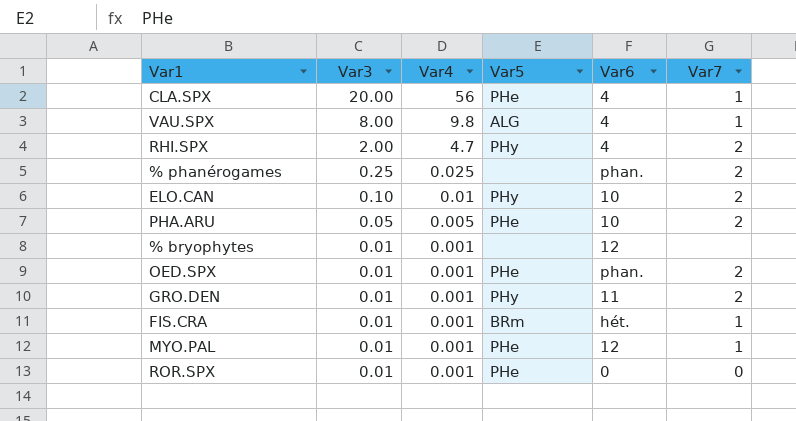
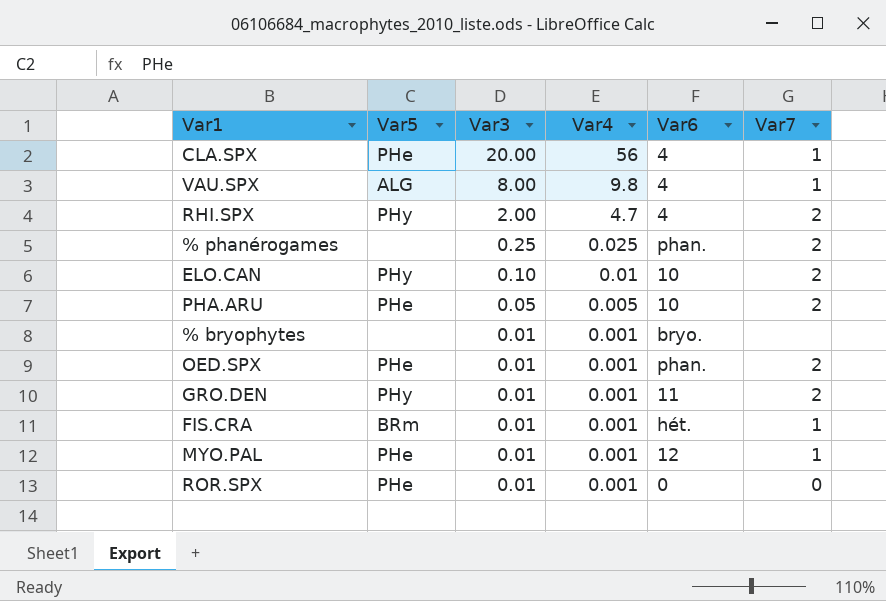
column Var5 | position: 4 -> 2
% bryophytes | Var6: 12 -> bryo.

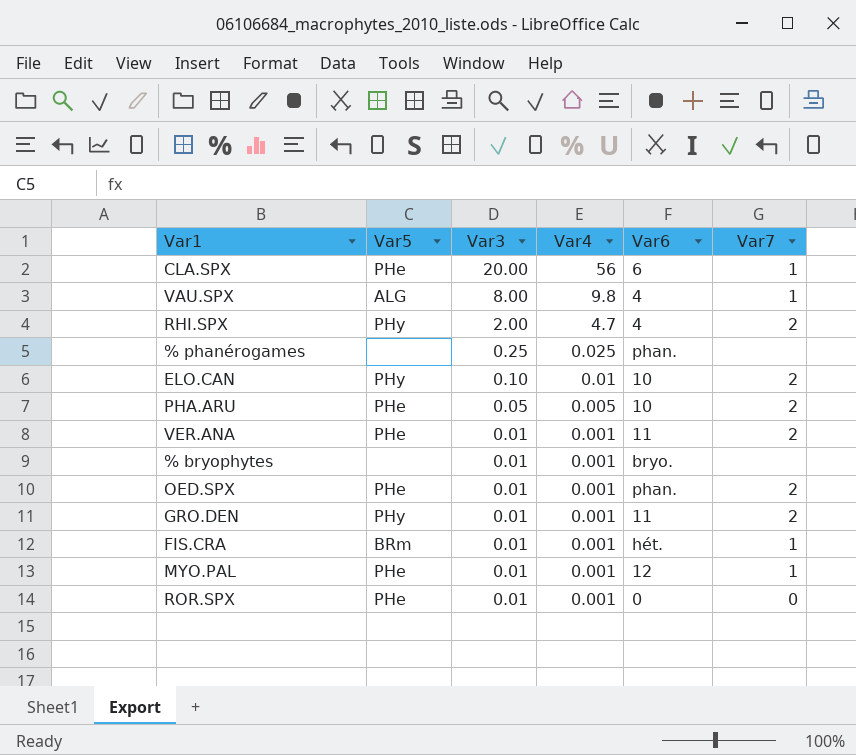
CLA.SPX | Var6: 4 -> 6
% phanérogames | Var7: 2 -> none
row VER.ANA: none -> PHe | 0.01 | 0.001 | 11 | 2

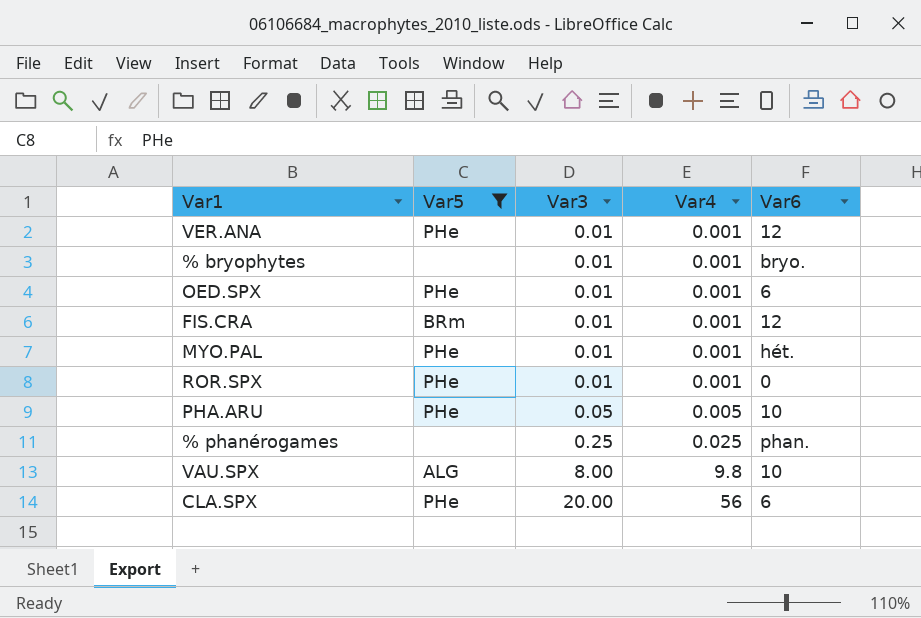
filter: none -> Var5 != PHy
row order: Var3 descending -> Var3 ascending
column Var7 | position: 6 -> none
VER.ANA | Var6: 11 -> 12
OED.SPX | Var6: phan. -> 6
FIS.CRA | Var6: hét. -> 12
MYO.PAL | Var6: 12 -> hét.
VAU.SPX | Var6: 4 -> 10

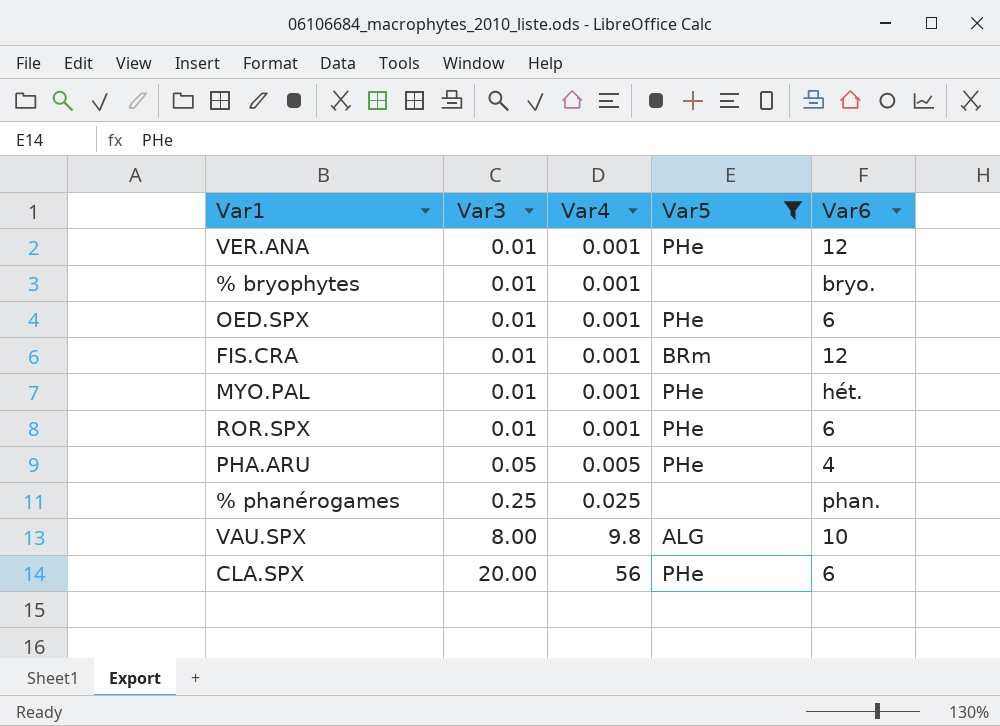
column Var5 | position: 2 -> 4
ROR.SPX | Var6: 0 -> 6
PHA.ARU | Var6: 10 -> 4

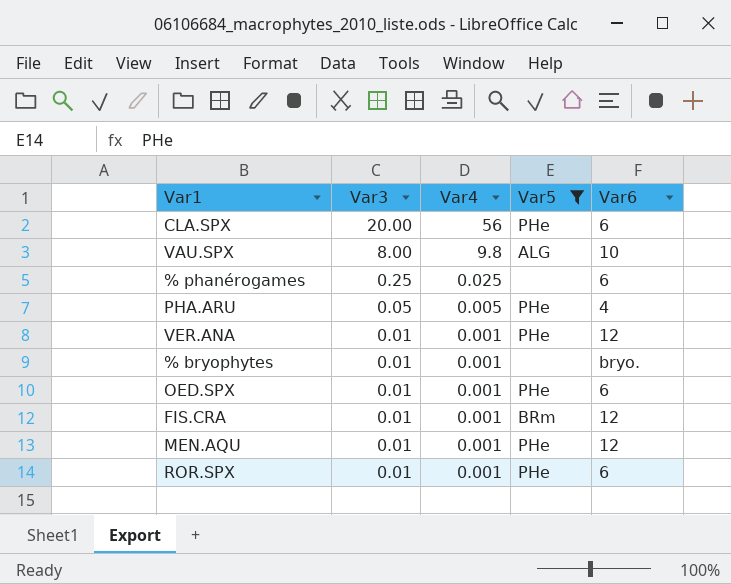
row order: Var3 ascending -> Var3 descending
row MYO.PAL: 0.01 | 0.001 | PHe | hét. -> none
% phanérogames | Var6: phan. -> 6
row MEN.AQU: none -> 0.01 | 0.001 | PHe | 12

